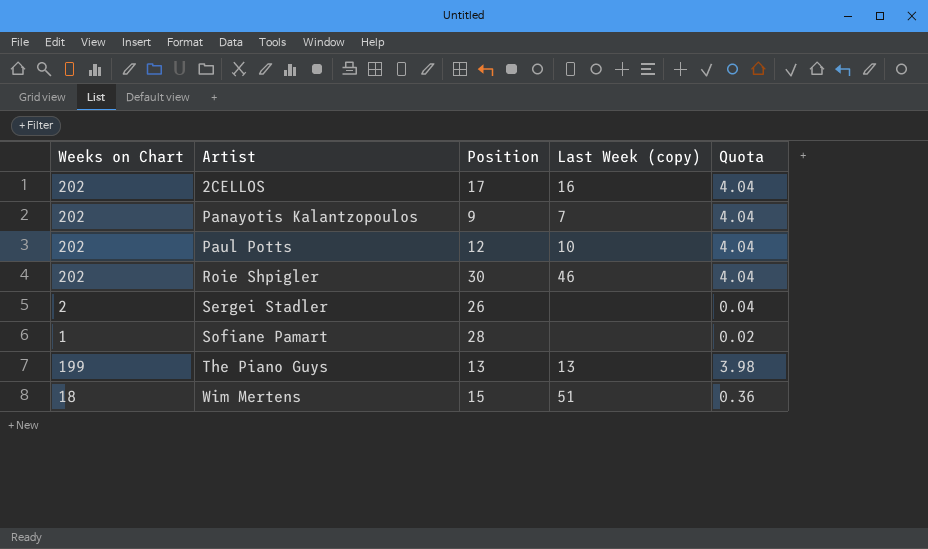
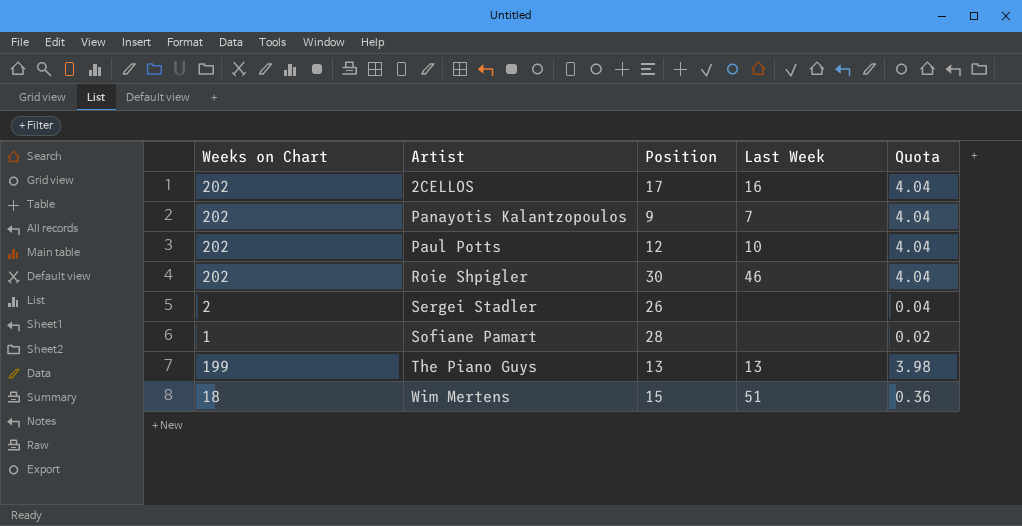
column name: Last Week (copy) -> Last Week

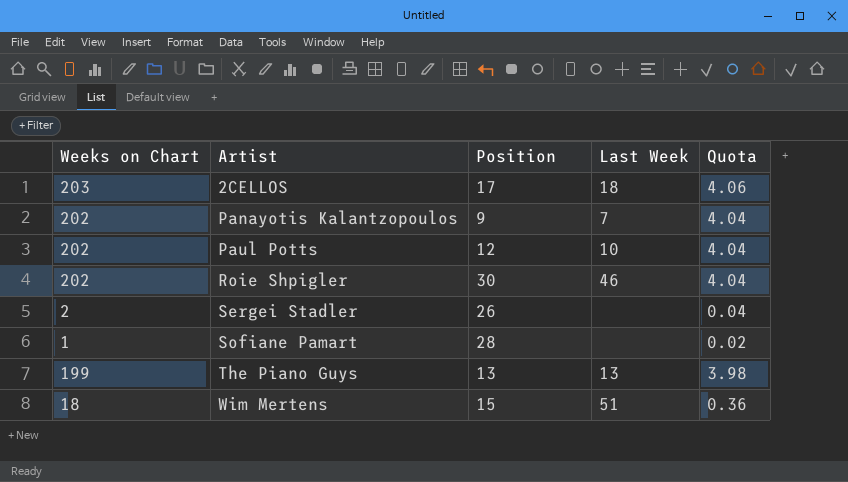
2CELLOS | Weeks on Chart: 202 -> 203
2CELLOS | Last Week: 16 -> 18
2CELLOS | Quota: 4.04 -> 4.06

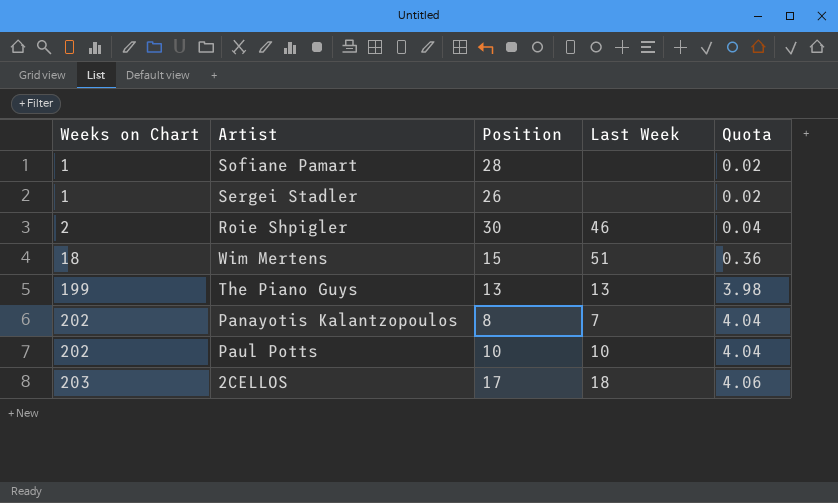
row order: Artist ascending -> Weeks on Chart ascending
Sergei Stadler | Weeks on Chart: 2 -> 1
Sergei Stadler | Quota: 0.04 -> 0.02
Roie Shpigler | Weeks on Chart: 202 -> 2
Roie Shpigler | Quota: 4.04 -> 0.04
Panayotis Kalantzopoulos | Position: 9 -> 8
Paul Potts | Position: 12 -> 10

